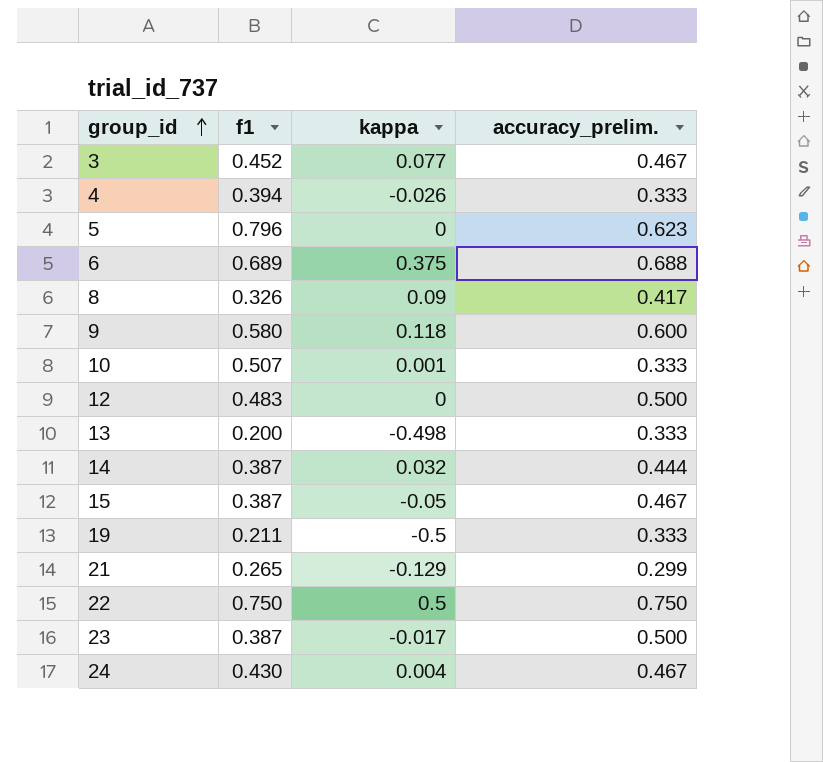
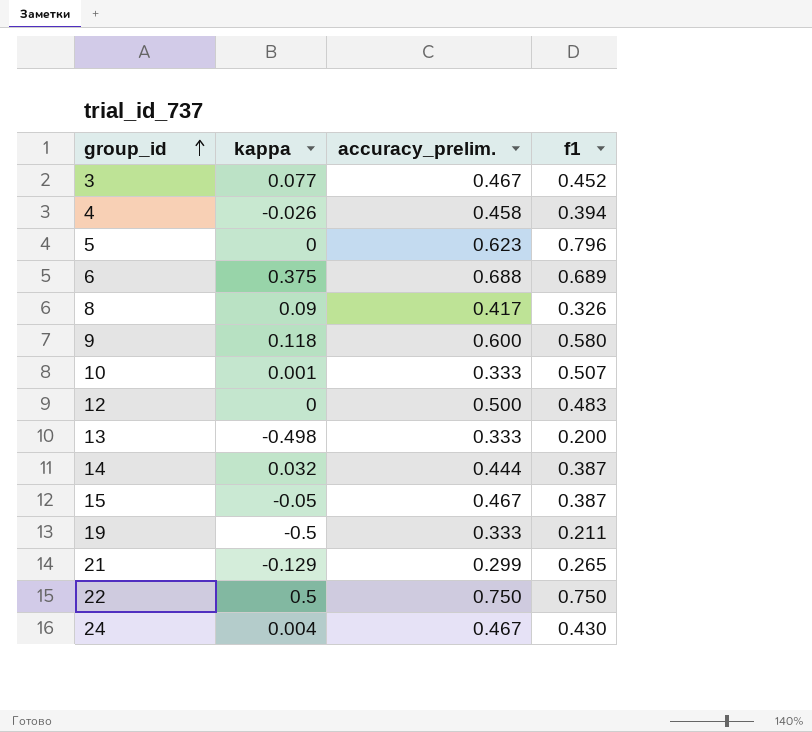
column f1 | position: 2 -> 4
row 23: 0.387 | -0.017 | 0.500 -> none
4 | accuracy_prelim.: 0.333 -> 0.458

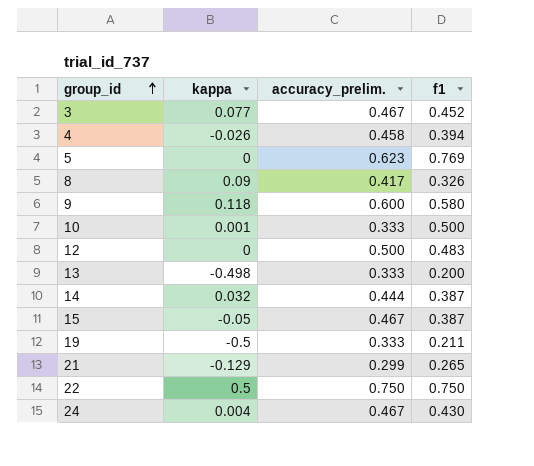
row 6: 0.375 | 0.688 | 0.689 -> none
5 | f1: 0.796 -> 0.769
10 | f1: 0.507 -> 0.500

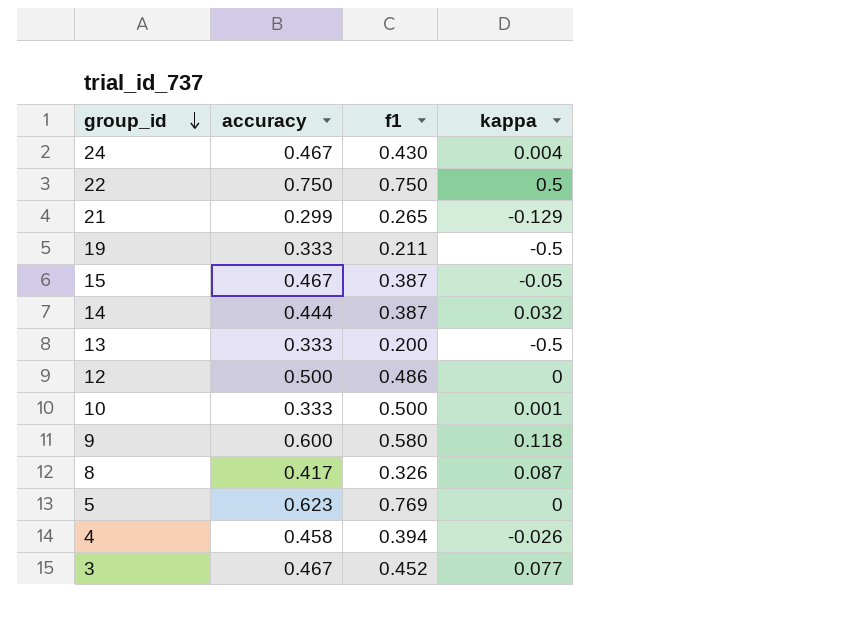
row order: group_id ascending -> group_id descending
column name: accuracy_prelim. -> accuracy
column kappa | position: 2 -> 4
13 | kappa: -0.498 -> -0.5
12 | f1: 0.483 -> 0.486
8 | kappa: 0.09 -> 0.087

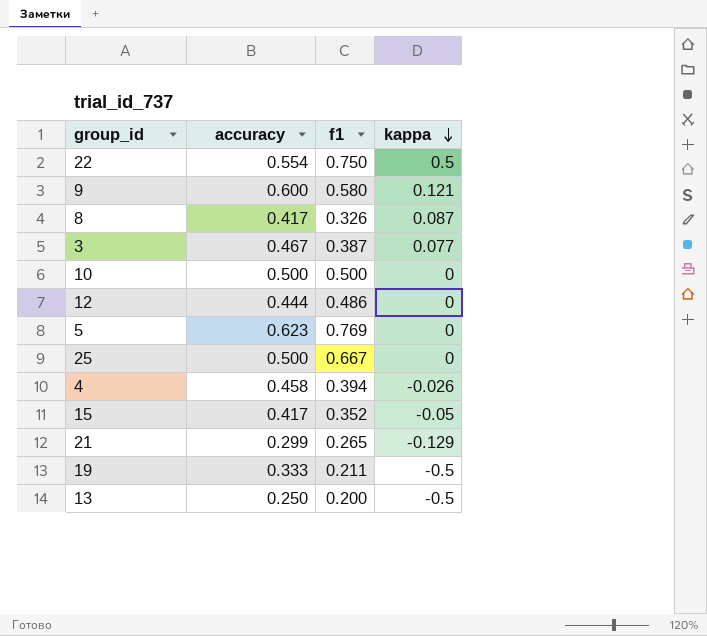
row order: group_id descending -> kappa descending
row 24: 0.467 | 0.430 | 0.004 -> none
row 14: 0.444 | 0.387 | 0.032 -> none
22 | accuracy: 0.750 -> 0.554
9 | kappa: 0.118 -> 0.121
3 | f1: 0.452 -> 0.387
10 | accuracy: 0.333 -> 0.500
10 | kappa: 0.001 -> 0
12 | accuracy: 0.500 -> 0.444
row 25: none -> 0.500 | 0.667 | 0
15 | accuracy: 0.467 -> 0.417
15 | f1: 0.387 -> 0.352
13 | accuracy: 0.333 -> 0.250

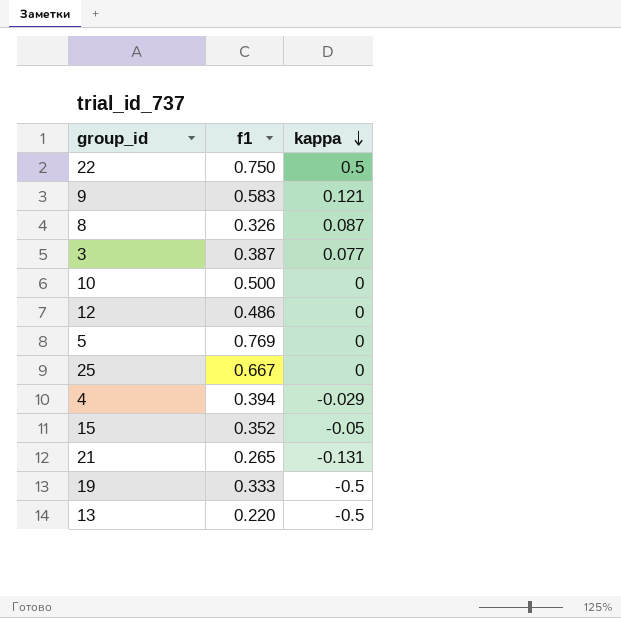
column accuracy | position: 2 -> none
9 | f1: 0.580 -> 0.583
4 | kappa: -0.026 -> -0.029
21 | kappa: -0.129 -> -0.131
19 | f1: 0.211 -> 0.333
13 | f1: 0.200 -> 0.220

